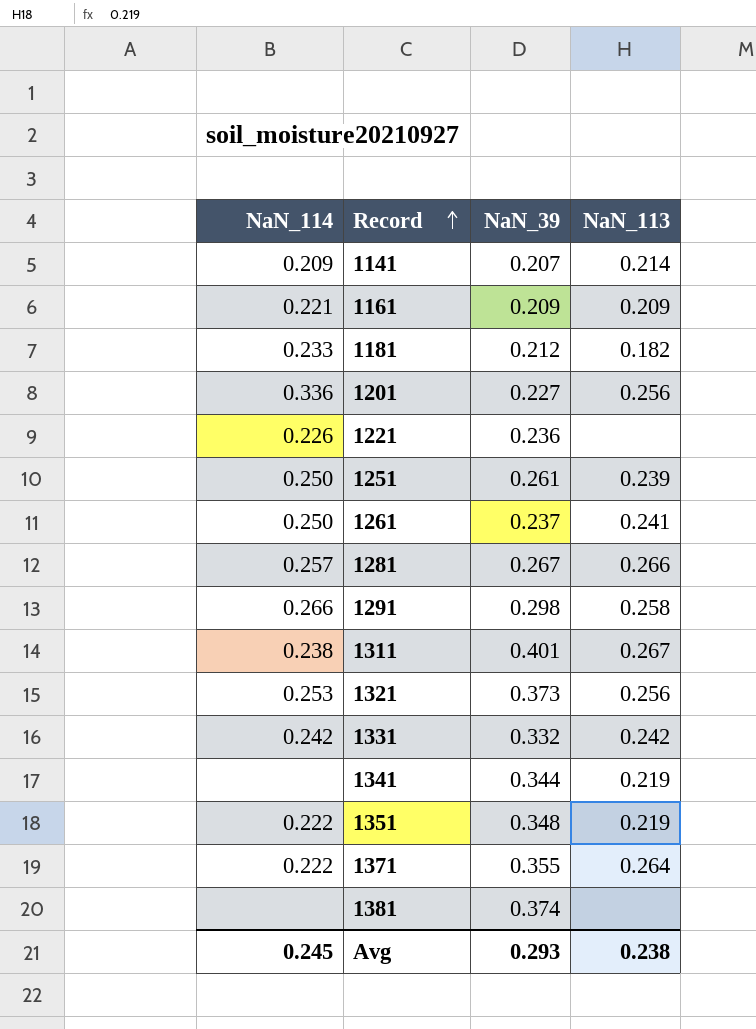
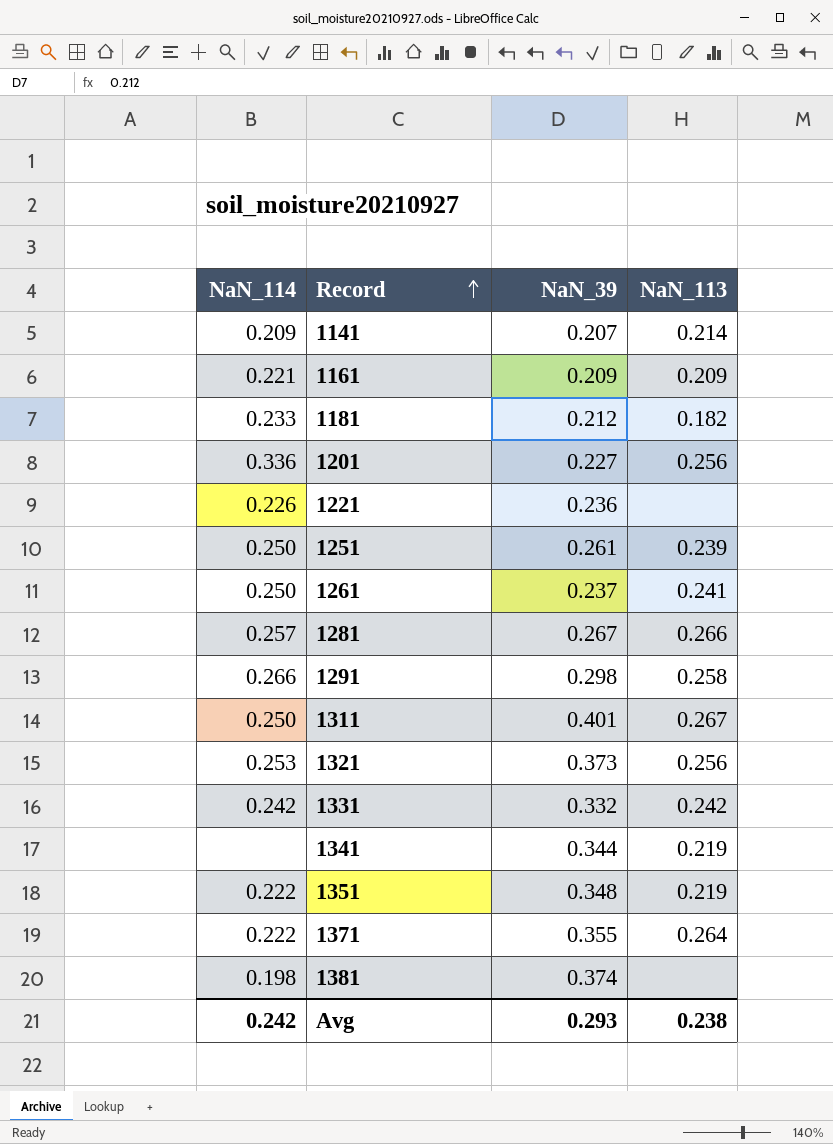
1311 | NaN_114: 0.238 -> 0.250
1381 | NaN_114: none -> 0.198
Avg | NaN_114: 0.245 -> 0.242

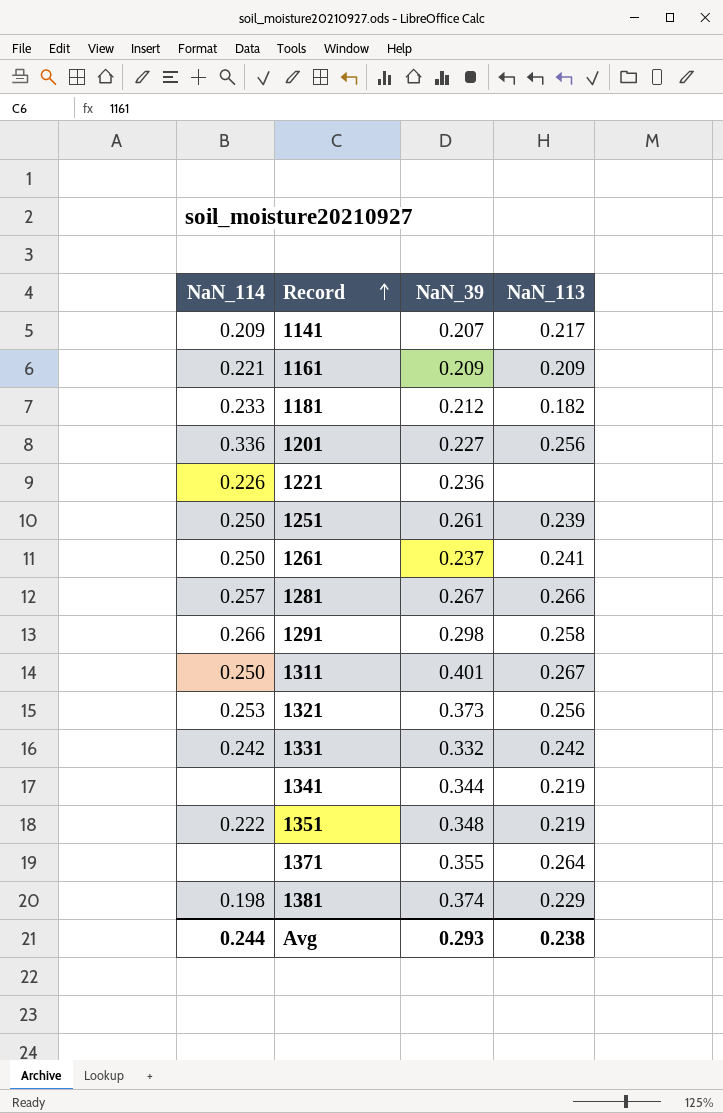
1141 | NaN_113: 0.214 -> 0.217
1371 | NaN_114: 0.222 -> none
1381 | NaN_113: none -> 0.229
Avg | NaN_114: 0.242 -> 0.244

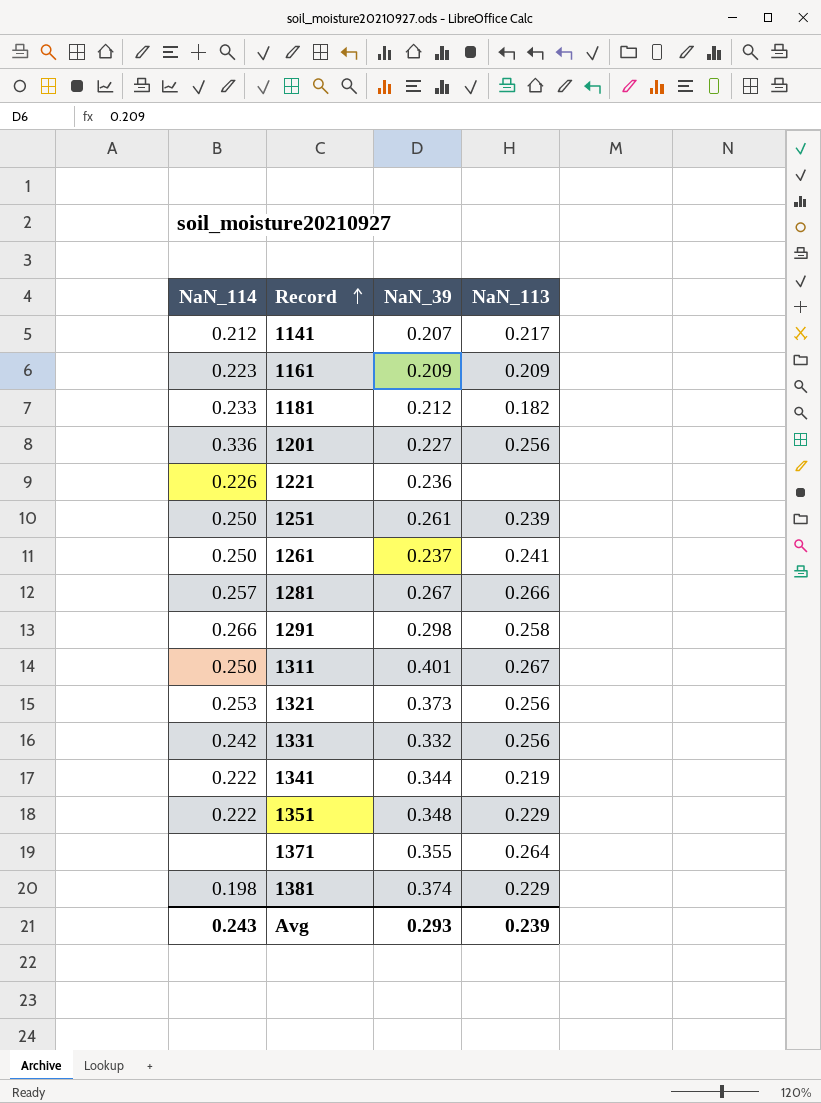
1141 | NaN_114: 0.209 -> 0.212
1161 | NaN_114: 0.221 -> 0.223
1331 | NaN_113: 0.242 -> 0.256
1341 | NaN_114: none -> 0.222
1351 | NaN_113: 0.219 -> 0.229
Avg | NaN_114: 0.244 -> 0.243
Avg | NaN_113: 0.238 -> 0.239

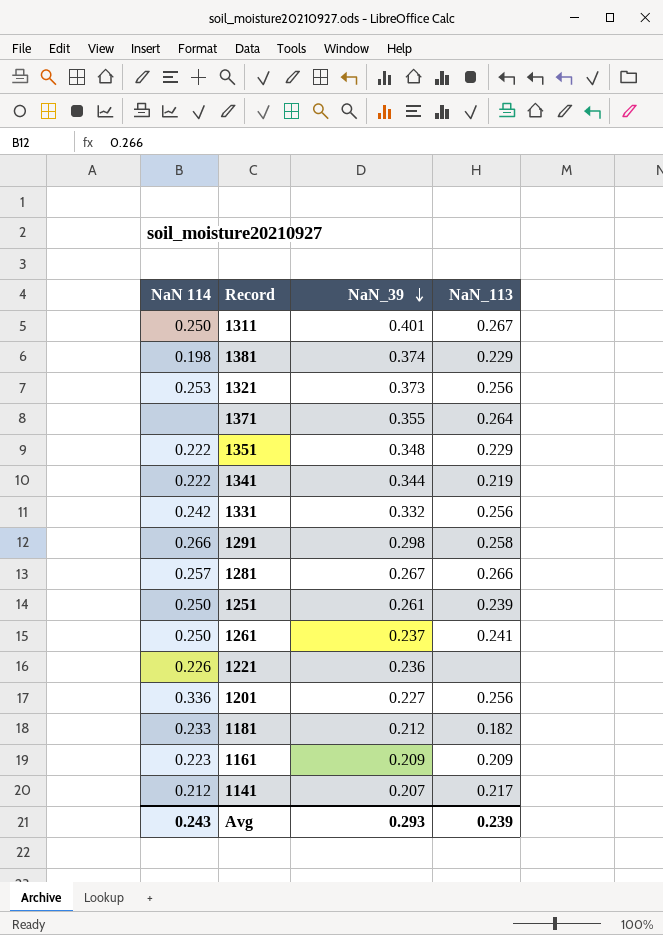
row order: Record ascending -> NaN_39 descending
column name: NaN_114 -> NaN 114

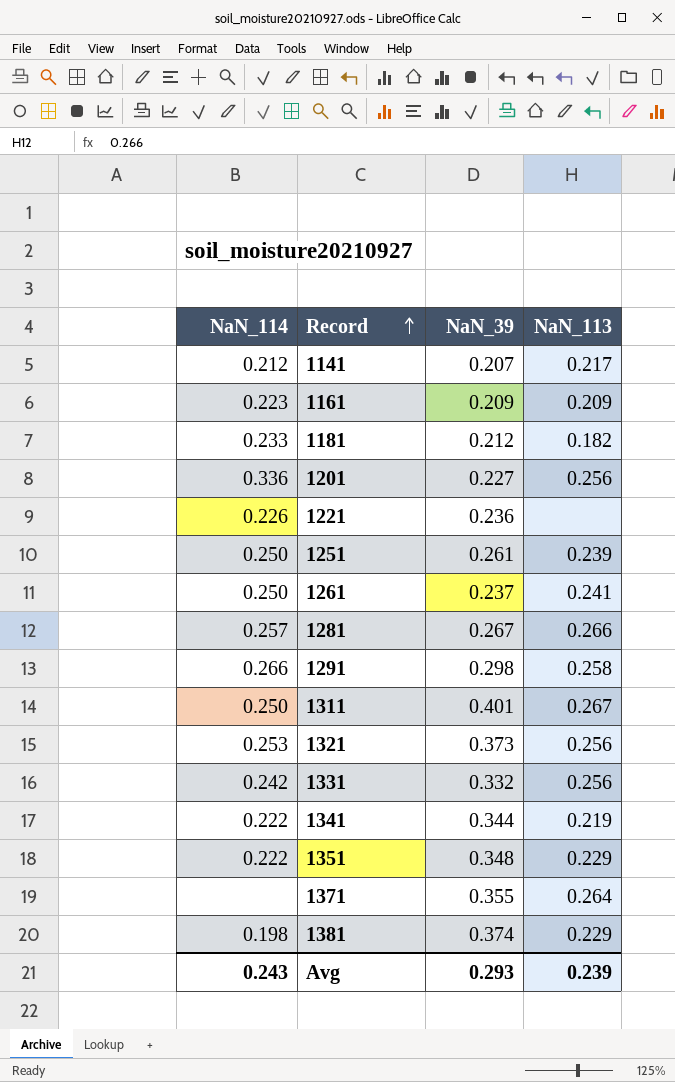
row order: NaN_39 descending -> Record ascending
column name: NaN 114 -> NaN_114

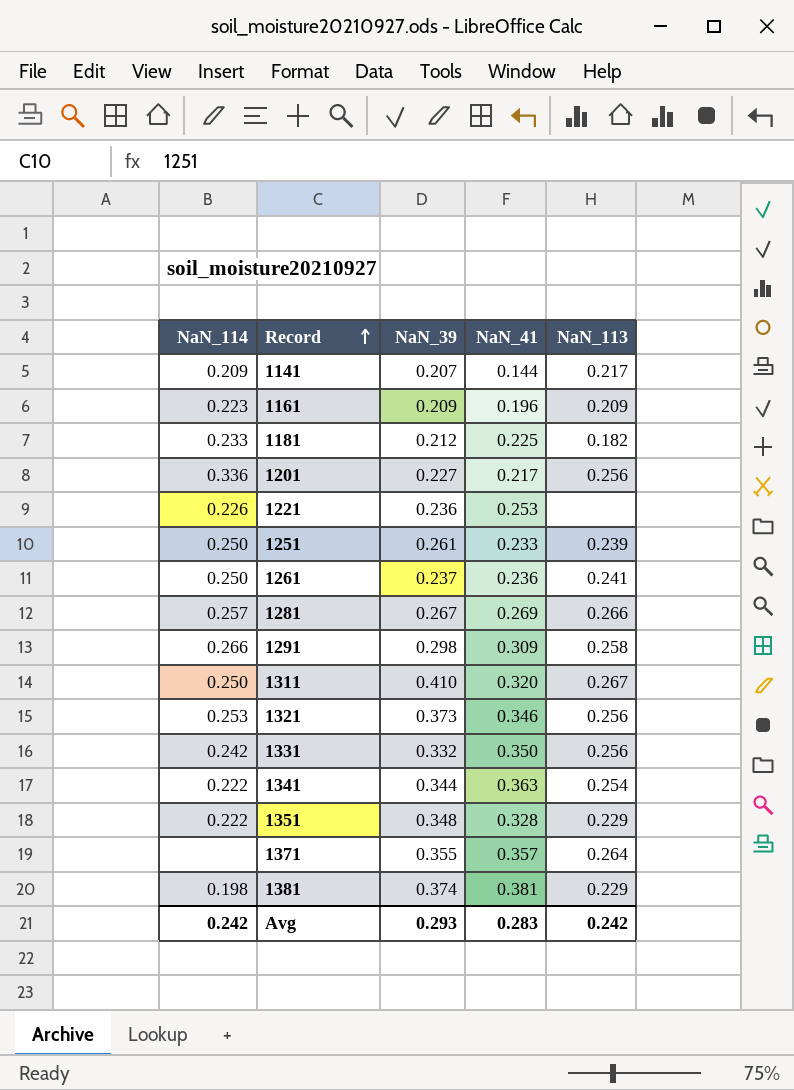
column NaN_41 | position: none -> 4
1141 | NaN_114: 0.212 -> 0.209
1311 | NaN_39: 0.401 -> 0.410
1341 | NaN_113: 0.219 -> 0.254
Avg | NaN_114: 0.243 -> 0.242
Avg | NaN_113: 0.239 -> 0.242

